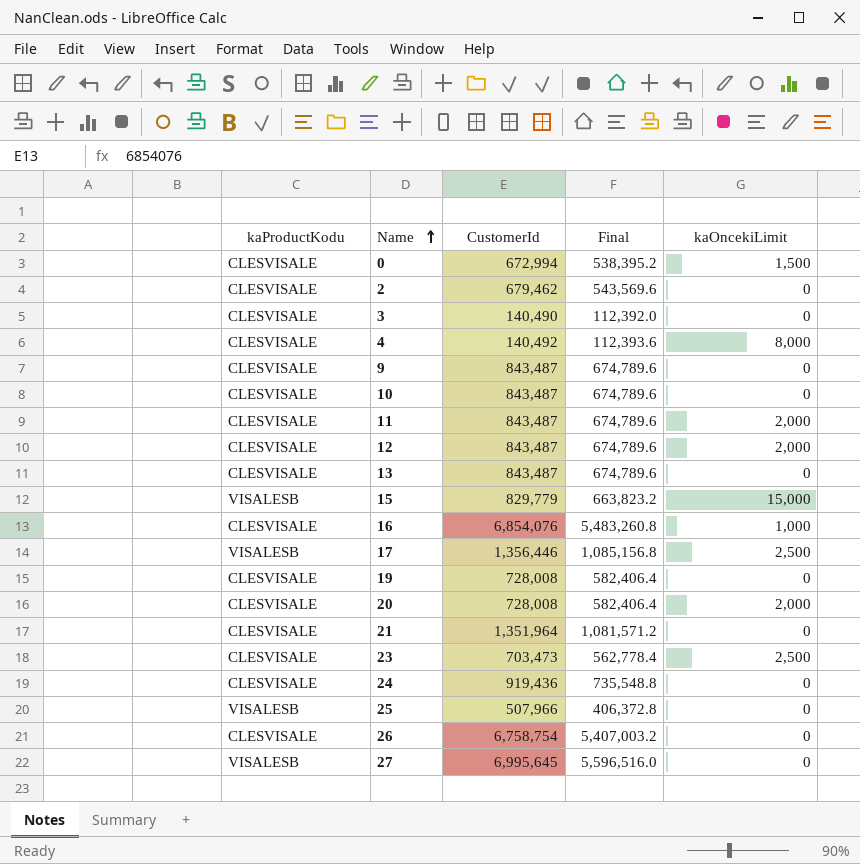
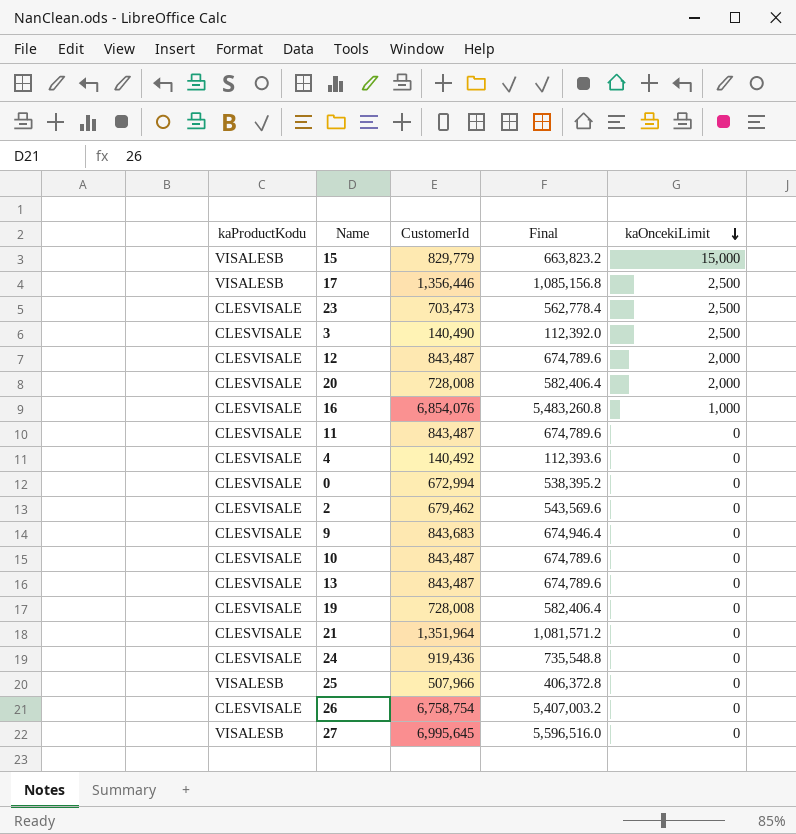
row order: Name ascending -> kaOncekiLimit descending
3 | kaOncekiLimit: 0 -> 2,500
11 | kaOncekiLimit: 2,000 -> 0
4 | kaOncekiLimit: 8,000 -> 0
0 | kaOncekiLimit: 1,500 -> 0
9 | CustomerId: 843,487 -> 843,683
9 | Final: 674,789.6 -> 674,946.4

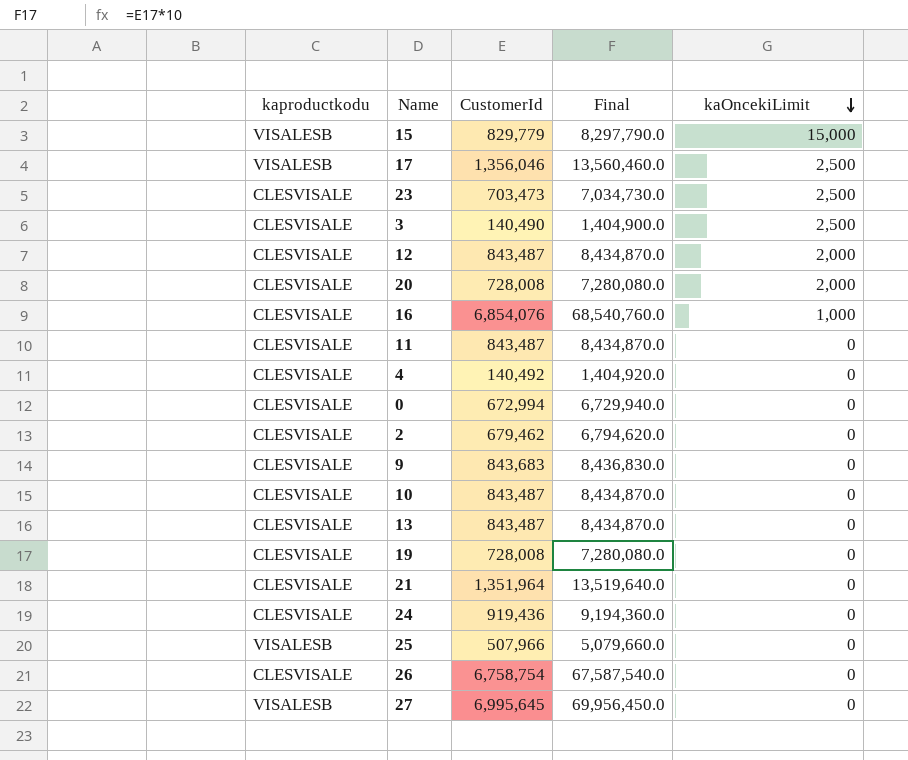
column name: kaProductKodu -> kaproductkodu
column Final | formula: [CustomerId] * 0.8 -> [CustomerId] * 10
17 | CustomerId: 1,356,446 -> 1,356,046

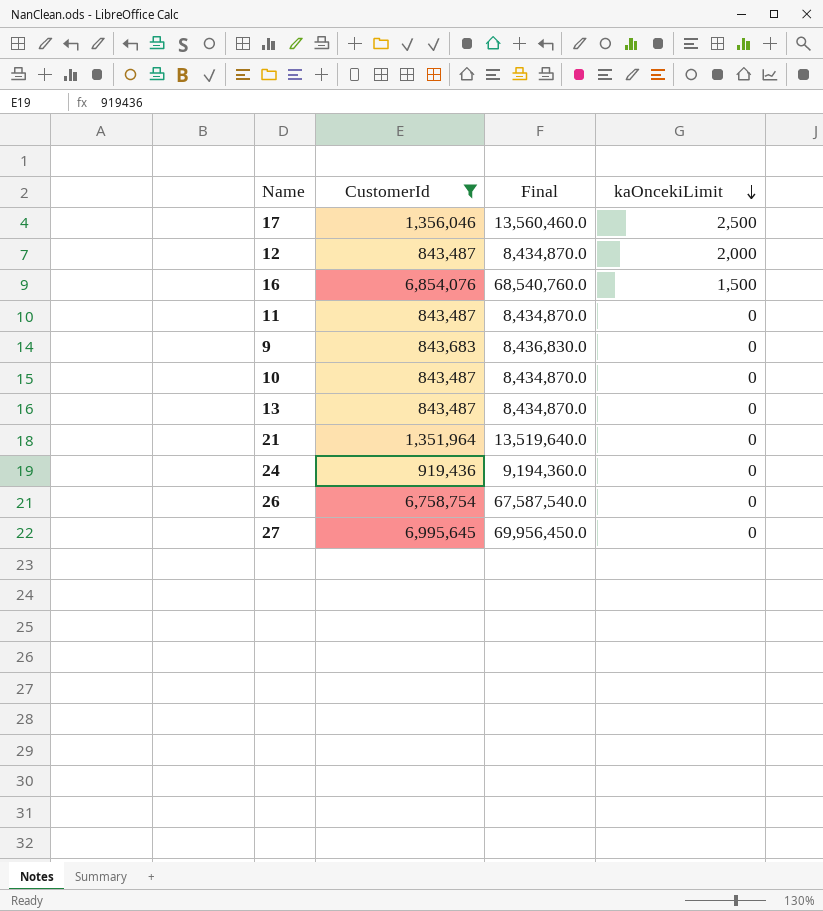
filter: none -> CustomerId >= 843,487
column kaproductkodu | position: 1 -> none
16 | kaOncekiLimit: 1,000 -> 1,500

